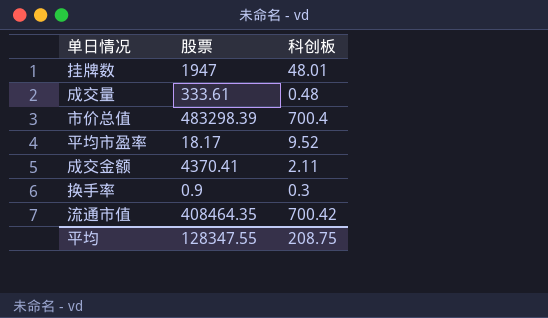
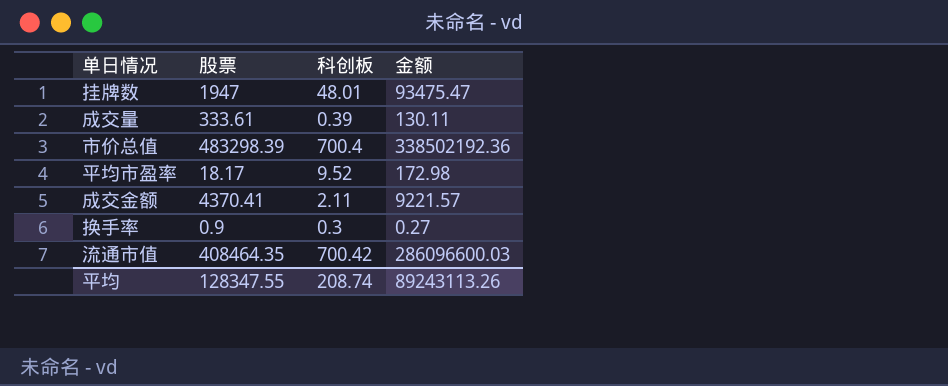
column 金额 | formula: none -> [股票] * [科创板]
成交量 | 科创板: 0.48 -> 0.39
平均 | 科创板: 208.75 -> 208.74

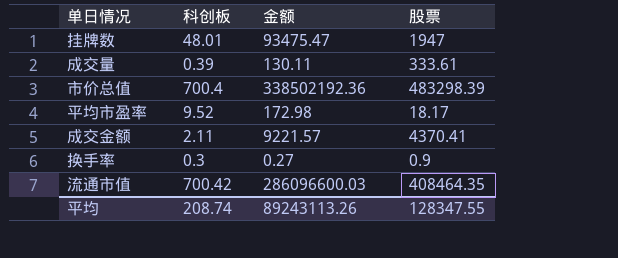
column 股票 | position: 2 -> 4

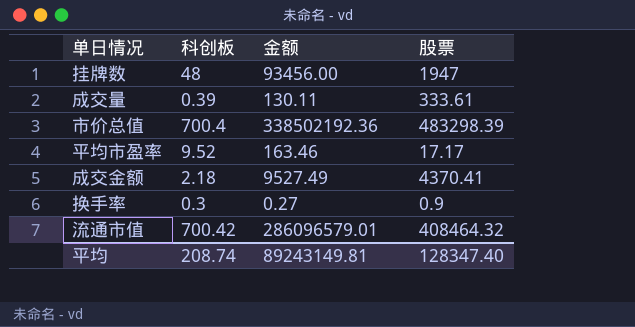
挂牌数 | 科创板: 48.01 -> 48
挂牌数 | 金额: 93475.47 -> 93456.00
平均市盈率 | 金额: 172.98 -> 163.46
平均市盈率 | 股票: 18.17 -> 17.17
成交金额 | 科创板: 2.11 -> 2.18
成交金额 | 金额: 9221.57 -> 9527.49
流通市值 | 金额: 286096600.03 -> 286096579.01
流通市值 | 股票: 408464.35 -> 408464.32
平均 | 金额: 89243113.26 -> 89243149.81
平均 | 股票: 128347.55 -> 128347.40

